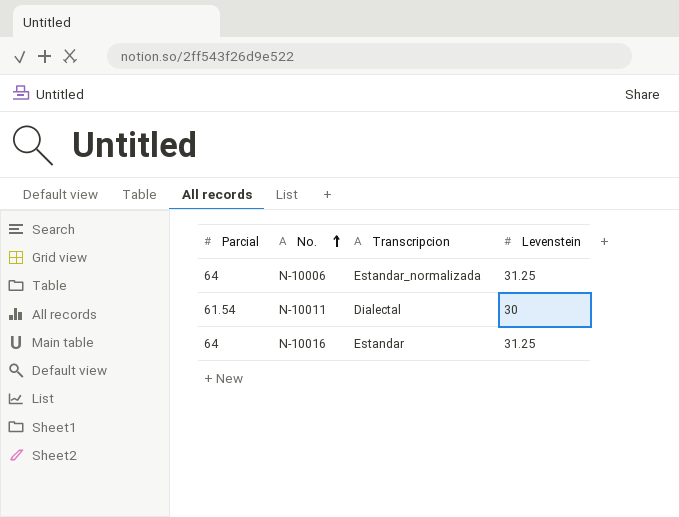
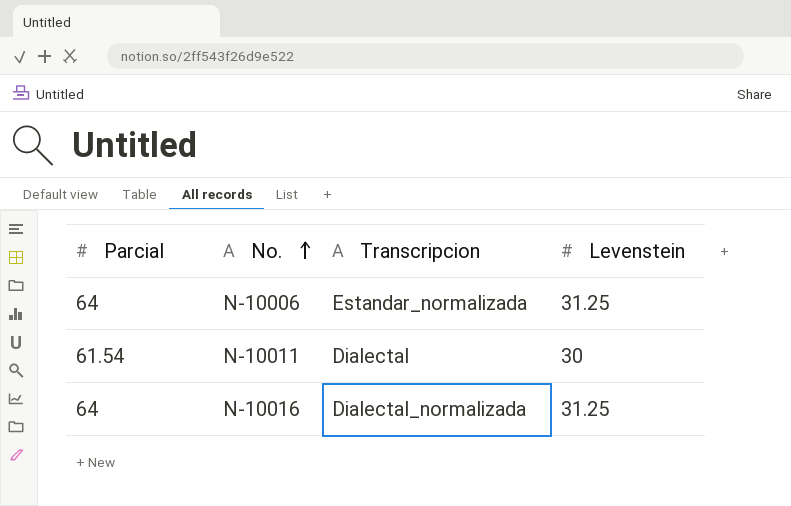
N-10016 | Transcripcion: Estandar -> Dialectal_normalizada

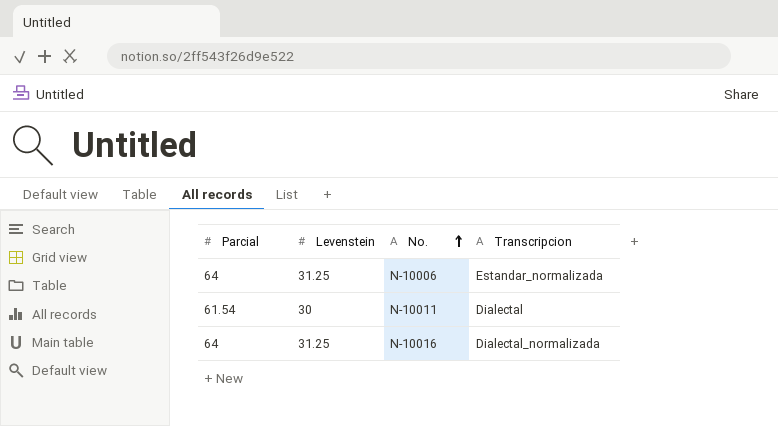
column Levenstein | position: 4 -> 2

